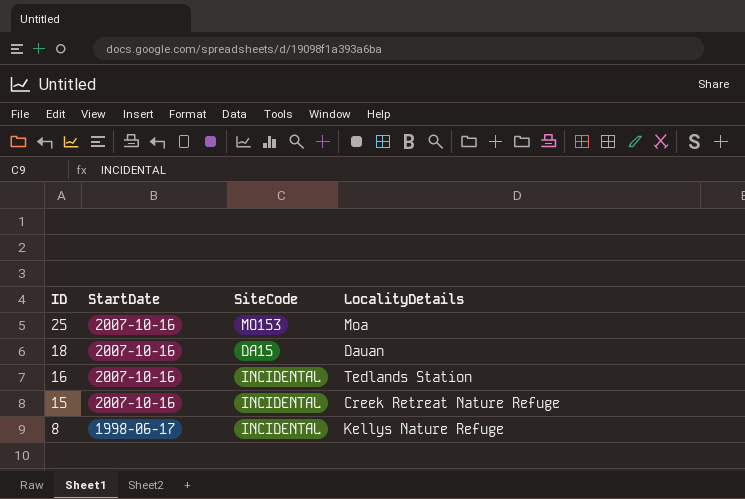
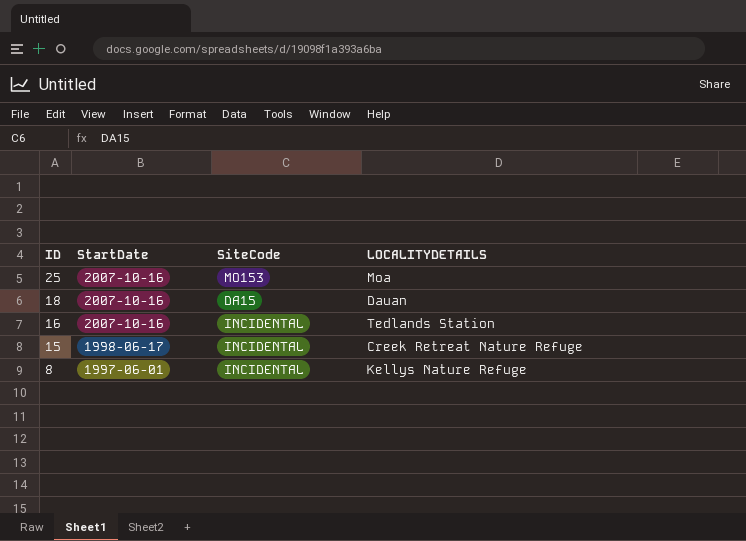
column name: LocalityDetails -> LOCALITYDETAILS
15 | StartDate: 2007-10-16 -> 1998-06-17
8 | StartDate: 1998-06-17 -> 1997-06-01

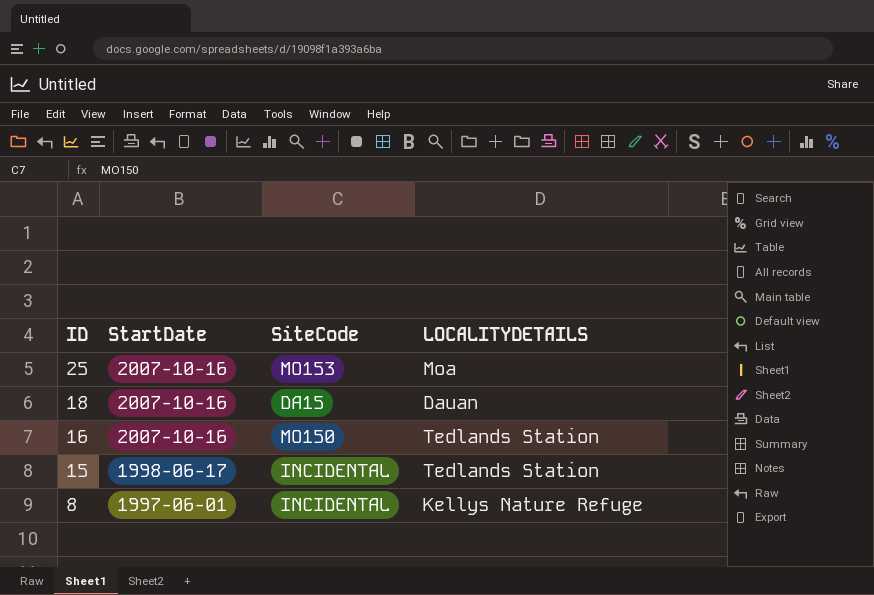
16 | SiteCode: INCIDENTAL -> MO150
15 | LOCALITYDETAILS: Creek Retreat Nature Refuge -> Tedlands Station

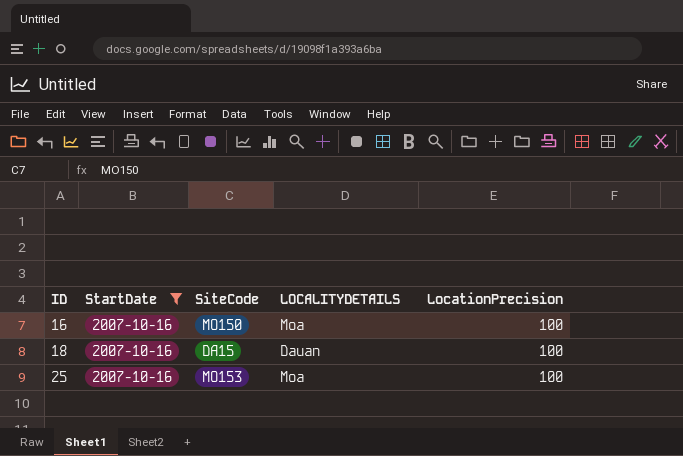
filter: none -> StartDate = 2007-10-16
row order: ID descending -> ID ascending
column LocationPrecision | position: none -> 5
16 | LOCALITYDETAILS: Tedlands Station -> Moa

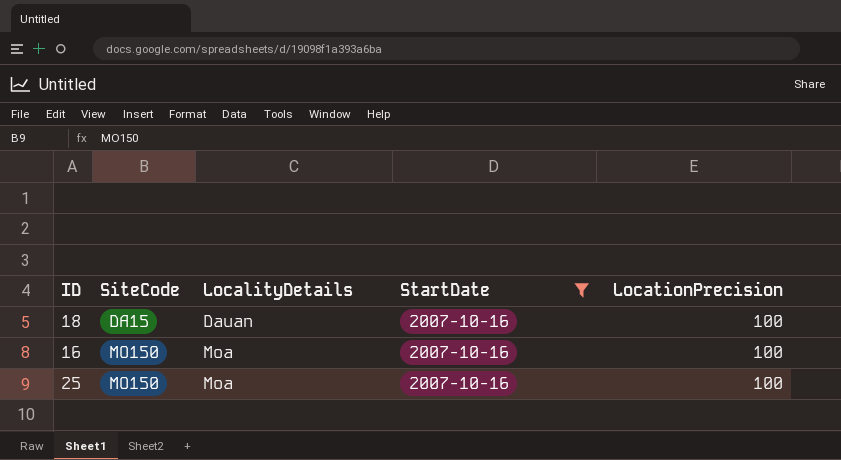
row order: ID ascending -> SiteCode ascending
column name: LOCALITYDETAILS -> LocalityDetails
column StartDate | position: 2 -> 4
25 | SiteCode: MO153 -> MO150

